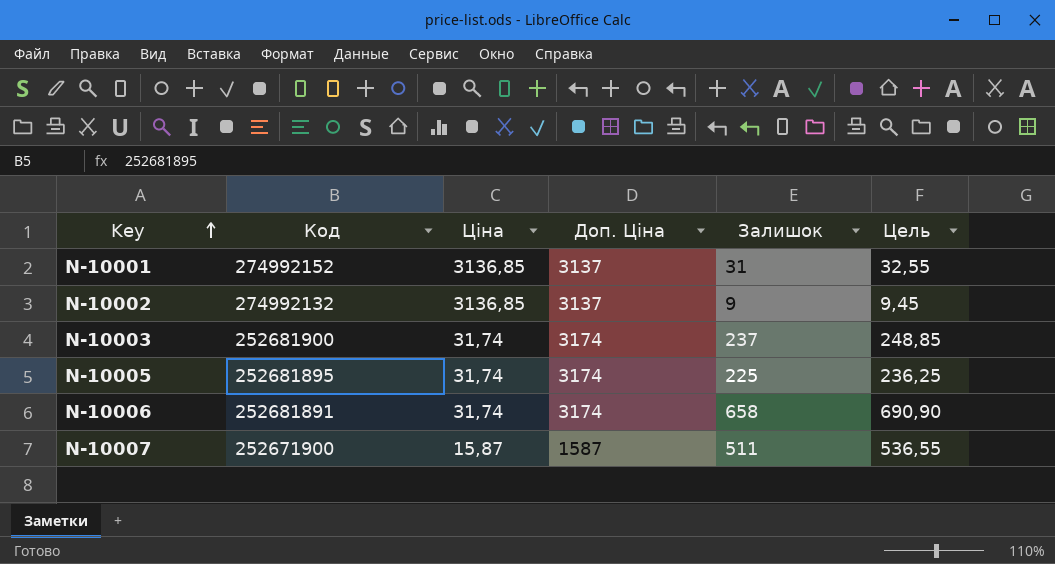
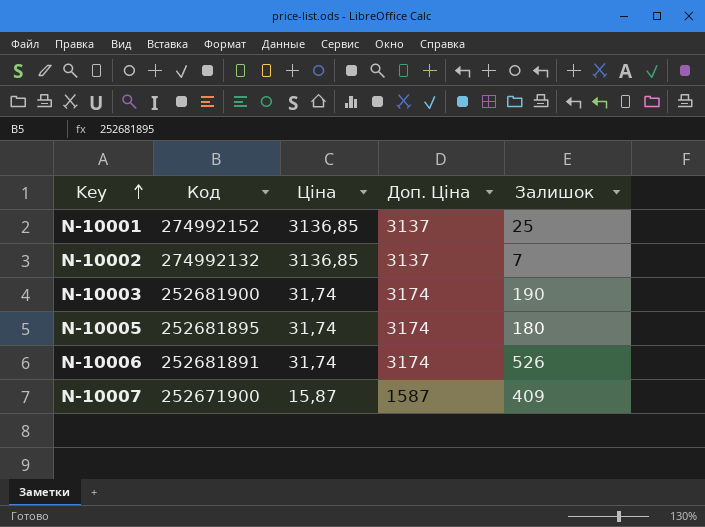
column Цель | formula: [Залишок] * 1,05 -> none
N-10001 | Залишок: 31 -> 25
N-10002 | Залишок: 9 -> 7
N-10003 | Залишок: 237 -> 190
N-10005 | Залишок: 225 -> 180
N-10006 | Залишок: 658 -> 526
N-10007 | Залишок: 511 -> 409

